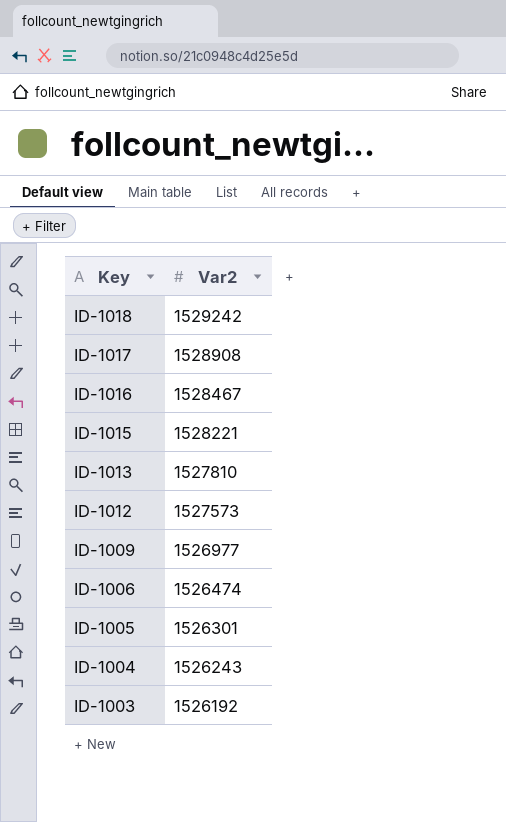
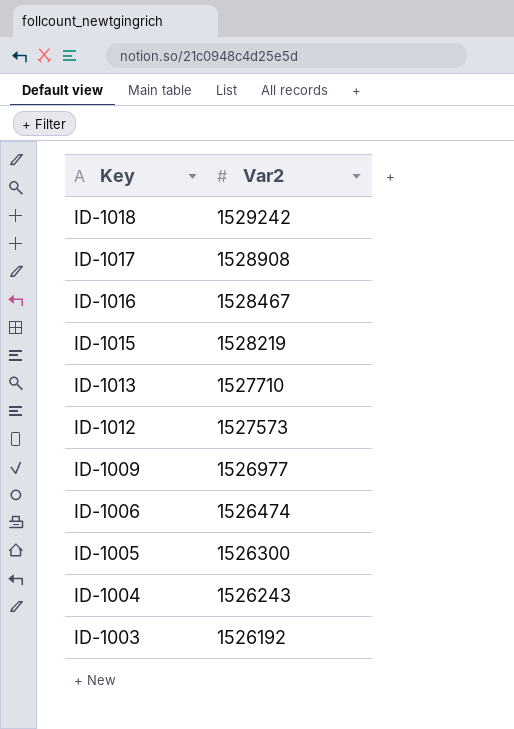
ID-1015 | Var2: 1528221 -> 1528219
ID-1013 | Var2: 1527810 -> 1527710
ID-1005 | Var2: 1526301 -> 1526300

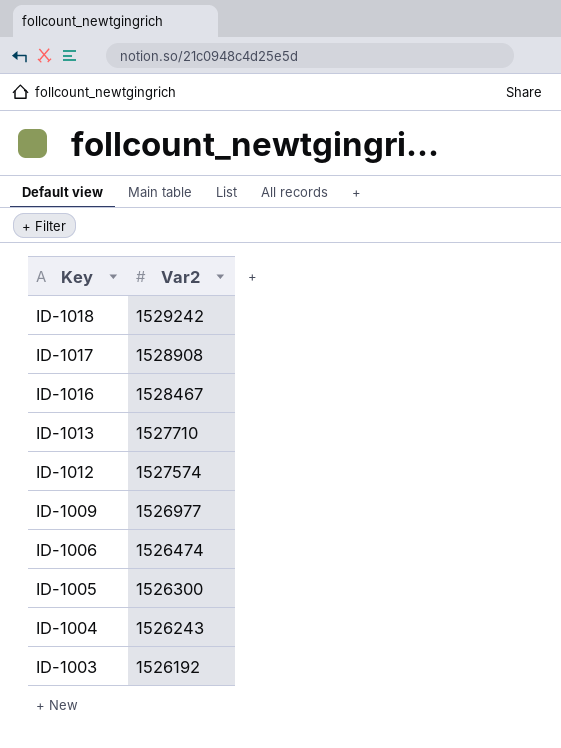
row ID-1015: 1528219 -> none
ID-1012 | Var2: 1527573 -> 1527574

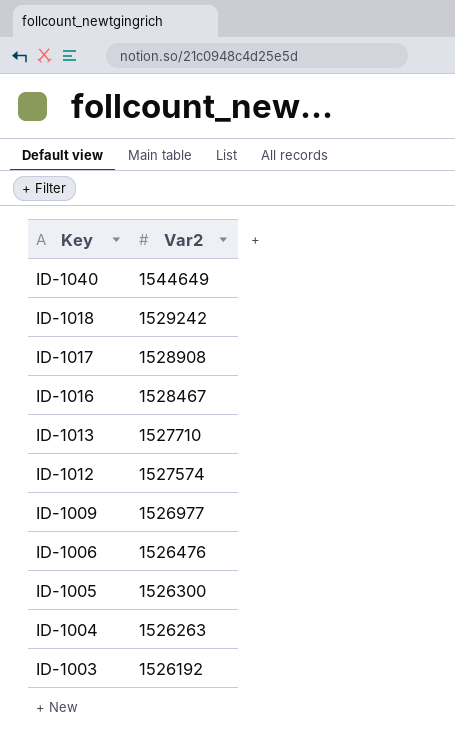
row ID-1040: none -> 1544649
ID-1006 | Var2: 1526474 -> 1526476
ID-1004 | Var2: 1526243 -> 1526263

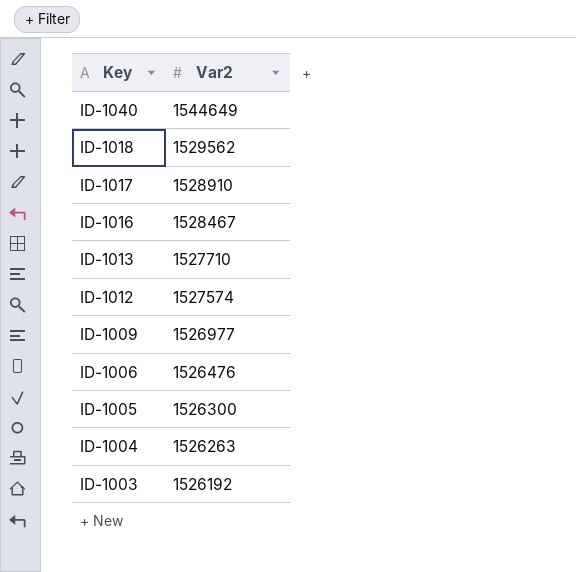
ID-1018 | Var2: 1529242 -> 1529562
ID-1017 | Var2: 1528908 -> 1528910

